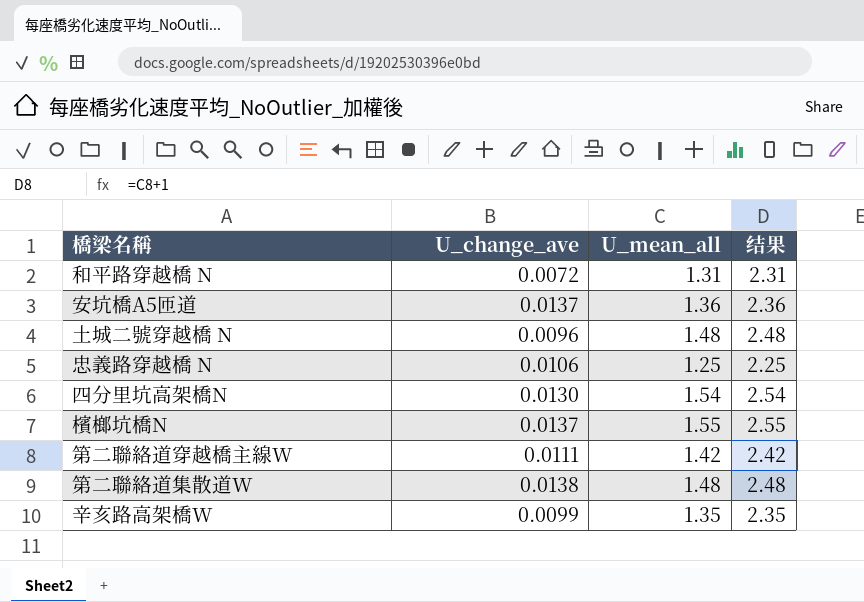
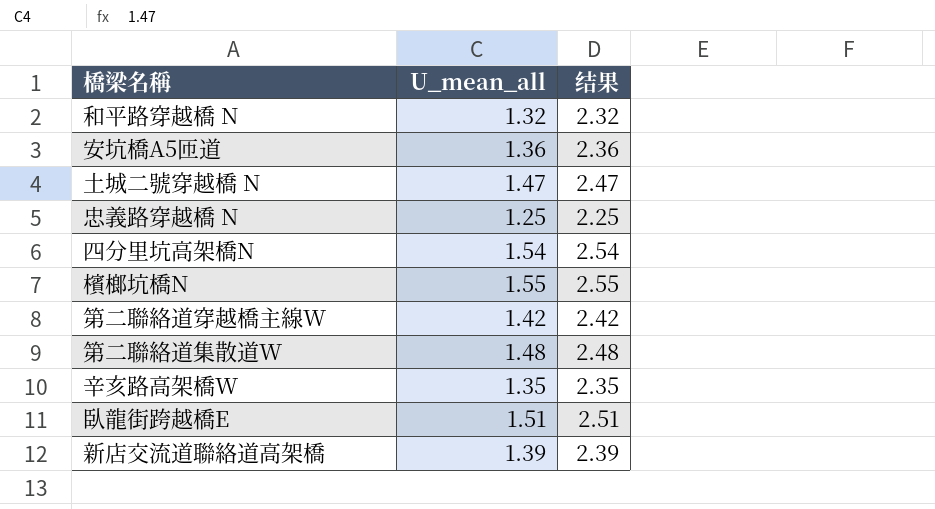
column U_change_ave | position: 2 -> none
和平路穿越橋 N | U_mean_all: 1.31 -> 1.32
和平路穿越橋 N | 结果: 2.31 -> 2.32
土城二號穿越橋 N | U_mean_all: 1.48 -> 1.47
土城二號穿越橋 N | 结果: 2.48 -> 2.47
row 臥龍街跨越橋E: none -> 1.51 | 2.51
row 新店交流道聯絡道高架橋: none -> 1.39 | 2.39

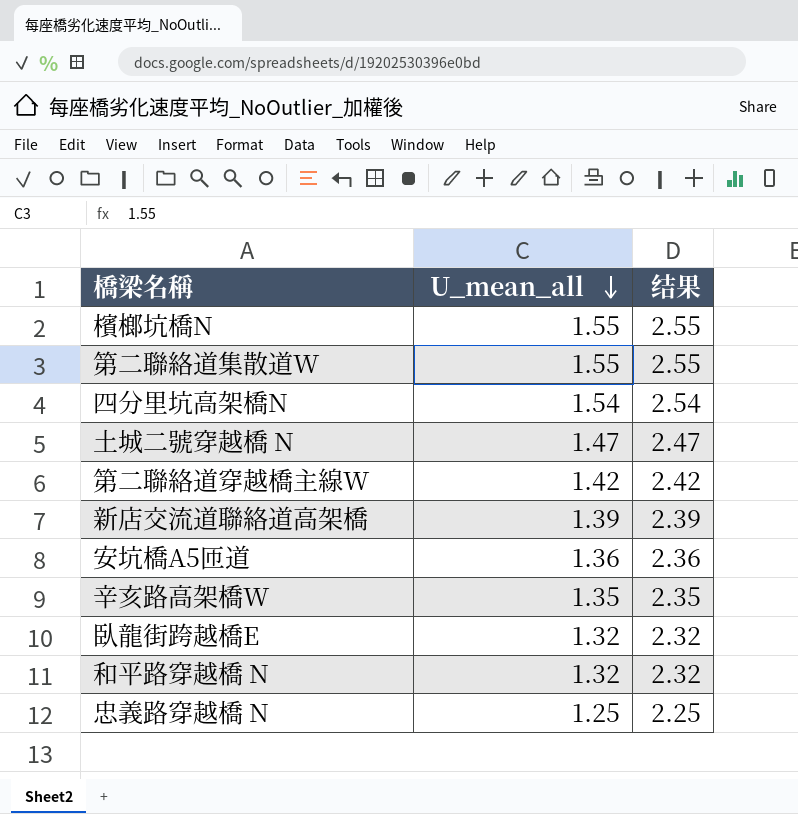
row order: none -> U_mean_all descending
第二聯絡道集散道W | U_mean_all: 1.48 -> 1.55
第二聯絡道集散道W | 结果: 2.48 -> 2.55
臥龍街跨越橋E | U_mean_all: 1.51 -> 1.32
臥龍街跨越橋E | 结果: 2.51 -> 2.32

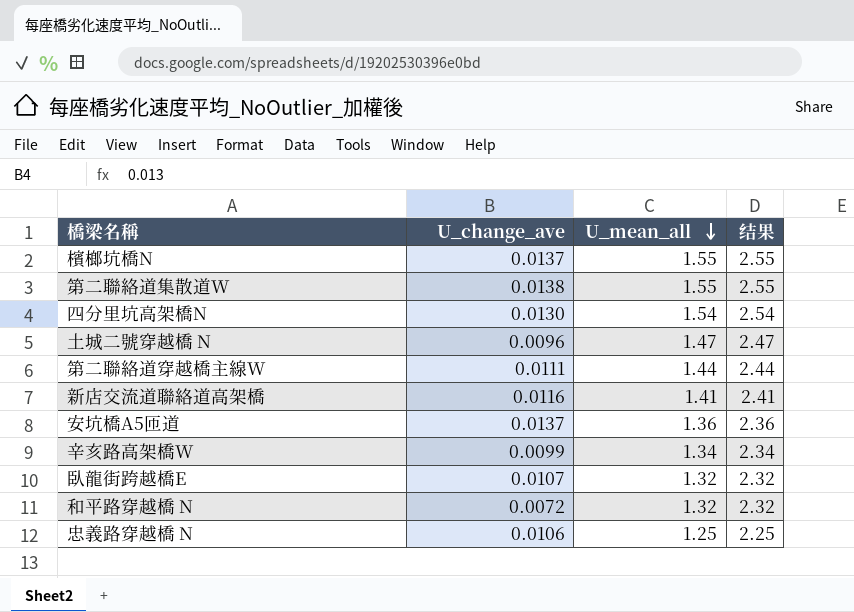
column U_change_ave | position: none -> 2
第二聯絡道穿越橋主線W | U_mean_all: 1.42 -> 1.44
第二聯絡道穿越橋主線W | 结果: 2.42 -> 2.44
新店交流道聯絡道高架橋 | U_mean_all: 1.39 -> 1.41
新店交流道聯絡道高架橋 | 结果: 2.39 -> 2.41
辛亥路高架橋W | U_mean_all: 1.35 -> 1.34
辛亥路高架橋W | 结果: 2.35 -> 2.34

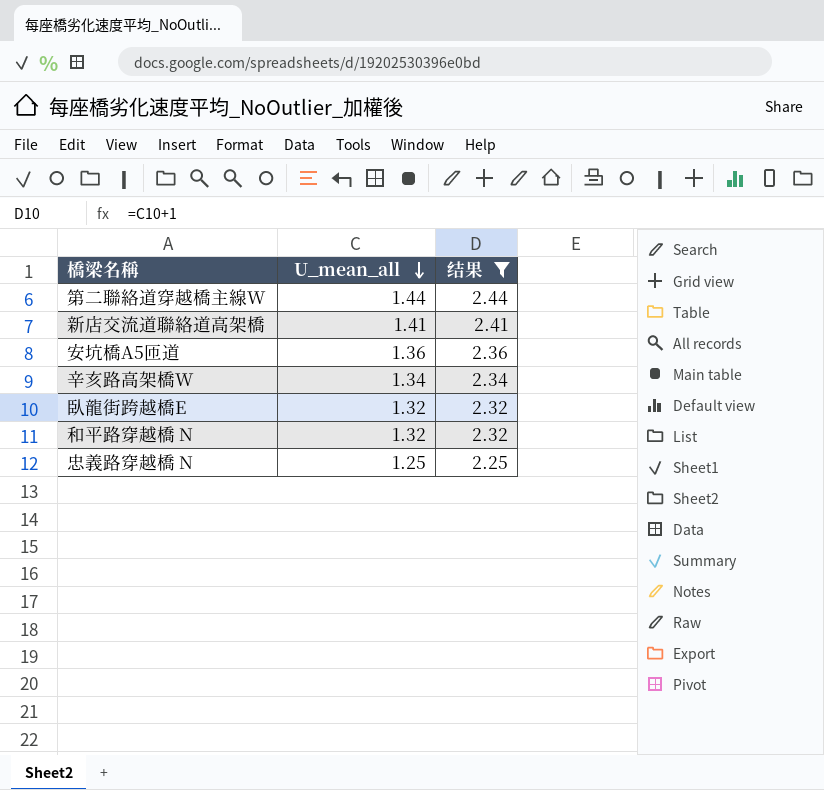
filter: none -> 结果 <= 2.44
column U_change_ave | position: 2 -> none

